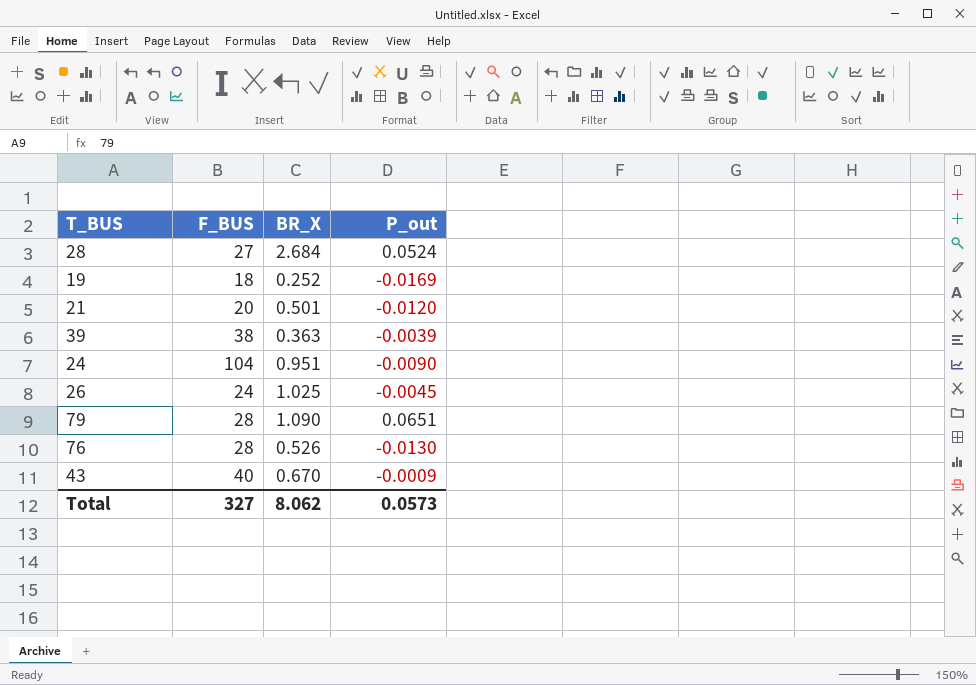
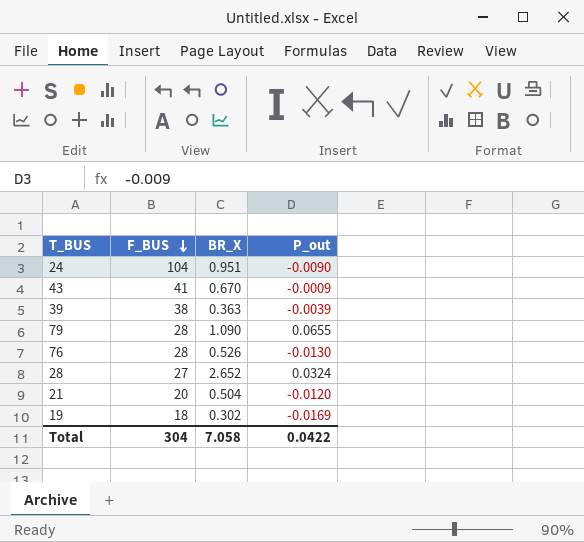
row order: none -> F_BUS descending
row 26: 24 | 1.025 | -0.0045 -> none
43 | F_BUS: 40 -> 41
79 | P_out: 0.0651 -> 0.0655
28 | BR_X: 2.684 -> 2.652
28 | P_out: 0.0524 -> 0.0324
21 | BR_X: 0.501 -> 0.504
19 | BR_X: 0.252 -> 0.302
Total | F_BUS: 327 -> 304
Total | BR_X: 8.062 -> 7.058
Total | P_out: 0.0573 -> 0.0422

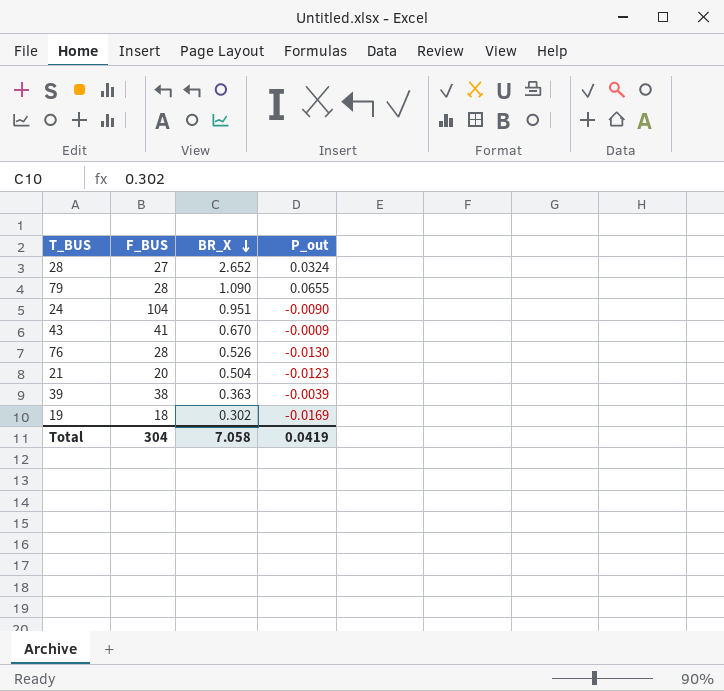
row order: F_BUS descending -> BR_X descending
21 | P_out: -0.0120 -> -0.0123
Total | P_out: 0.0422 -> 0.0419

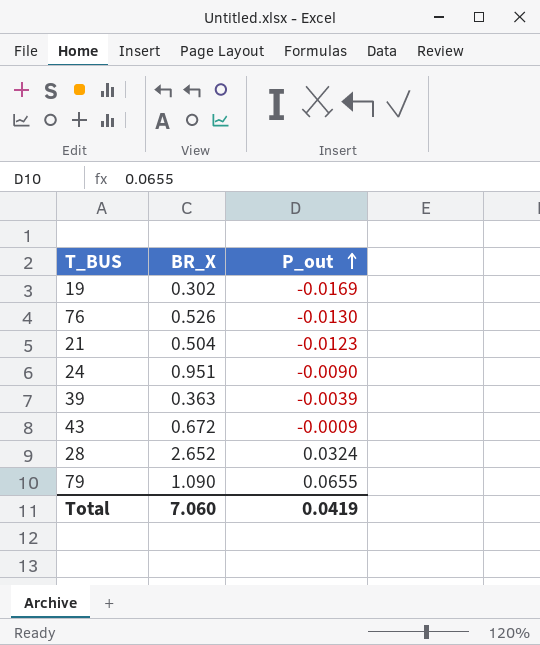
row order: BR_X descending -> P_out ascending
column F_BUS | position: 2 -> none
43 | BR_X: 0.670 -> 0.672
Total | BR_X: 7.058 -> 7.060

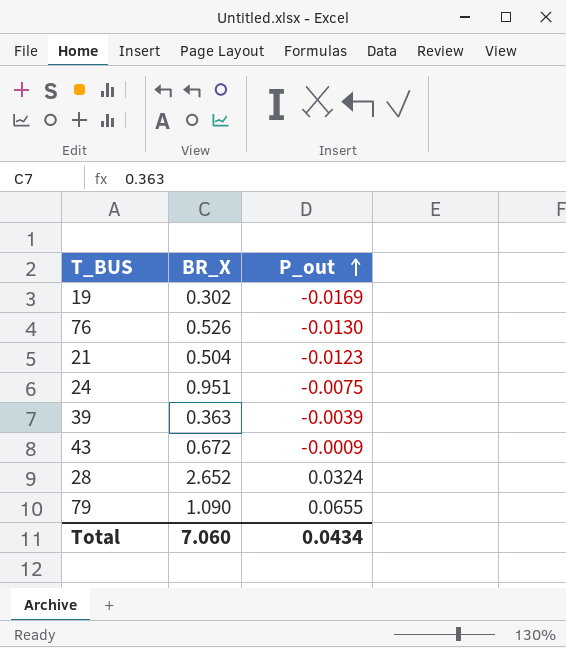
24 | P_out: -0.0090 -> -0.0075
Total | P_out: 0.0419 -> 0.0434

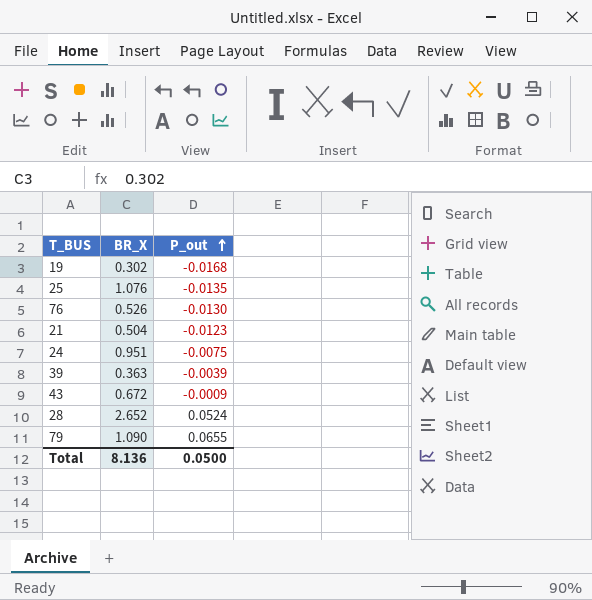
19 | P_out: -0.0169 -> -0.0168
row 25: none -> 1.076 | -0.0135
28 | P_out: 0.0324 -> 0.0524
Total | BR_X: 7.060 -> 8.136
Total | P_out: 0.0434 -> 0.0500

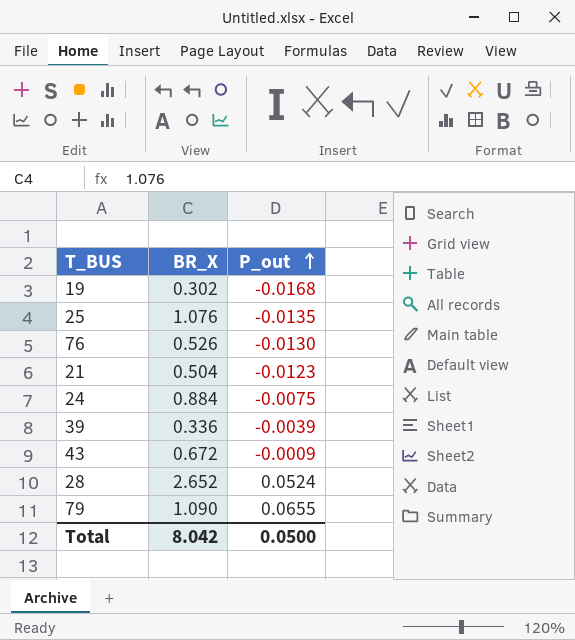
24 | BR_X: 0.951 -> 0.884
39 | BR_X: 0.363 -> 0.336
Total | BR_X: 8.136 -> 8.042

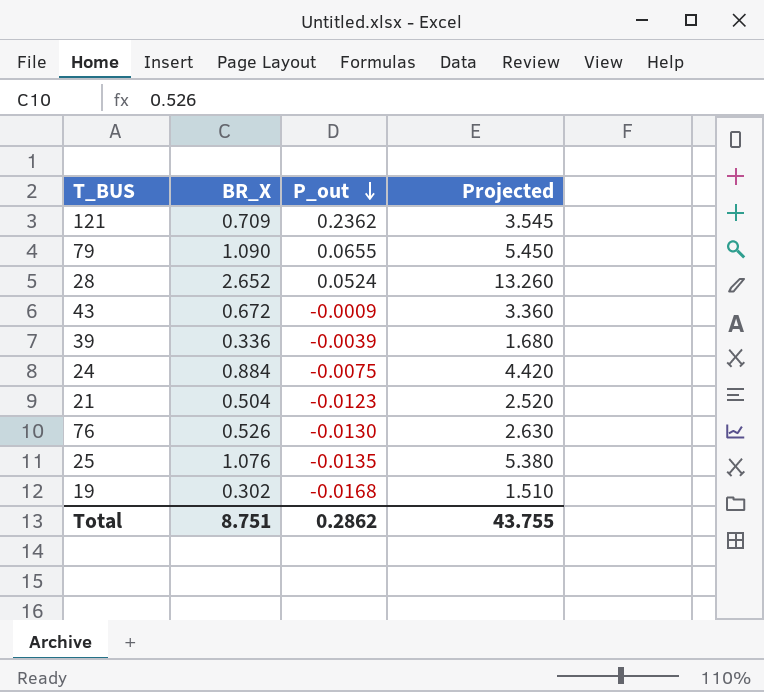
row order: P_out ascending -> P_out descending
column Projected | formula: none -> [BR_X] * 5
row 121: none -> 0.709 | 0.2362 | 3.545
Total | BR_X: 8.042 -> 8.751
Total | P_out: 0.0500 -> 0.2862

